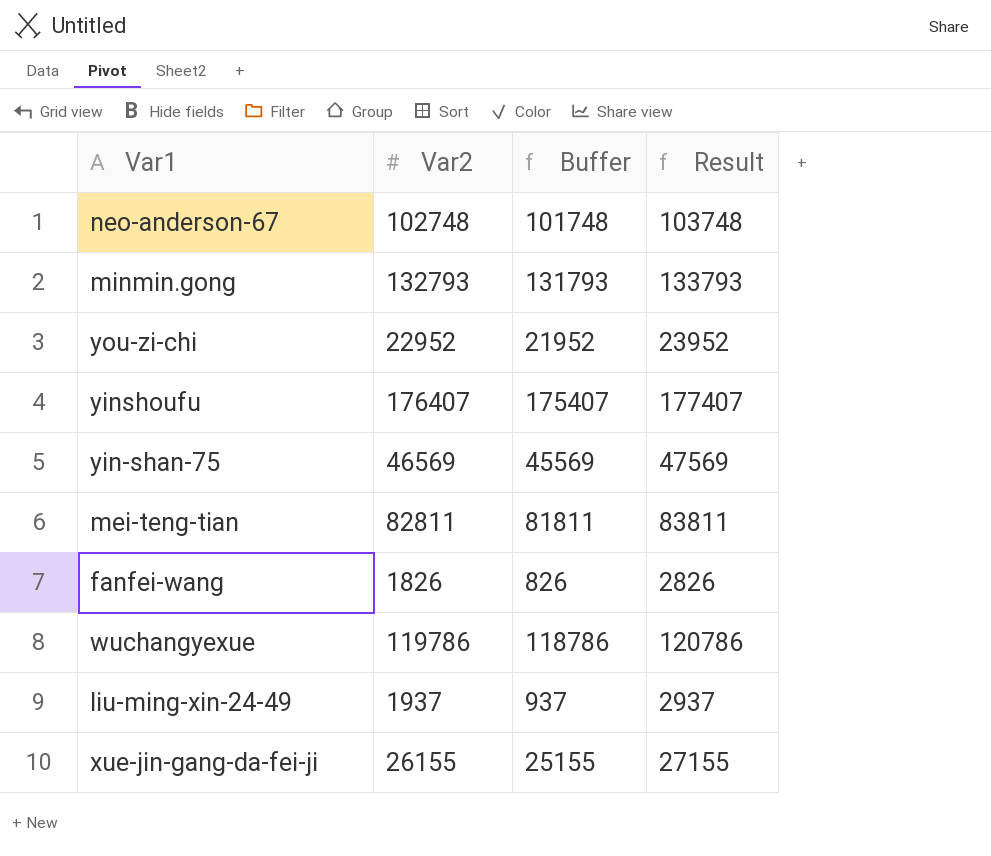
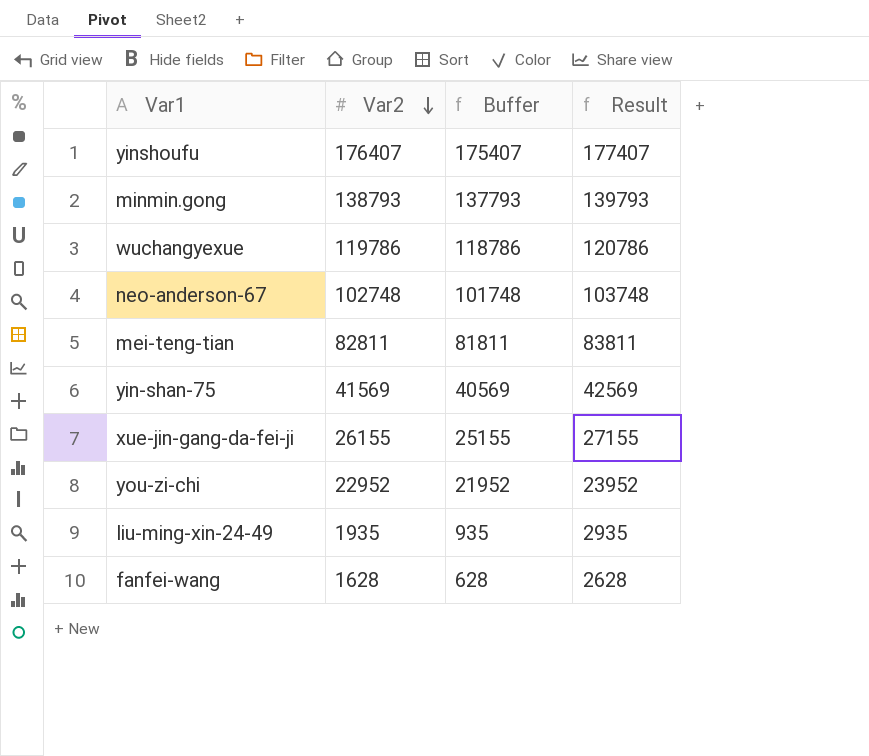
row order: none -> Var2 descending
minmin.gong | Var2: 132793 -> 138793
minmin.gong | Buffer: 131793 -> 137793
minmin.gong | Result: 133793 -> 139793
yin-shan-75 | Var2: 46569 -> 41569
yin-shan-75 | Buffer: 45569 -> 40569
yin-shan-75 | Result: 47569 -> 42569
liu-ming-xin-24-49 | Var2: 1937 -> 1935
liu-ming-xin-24-49 | Buffer: 937 -> 935
liu-ming-xin-24-49 | Result: 2937 -> 2935
fanfei-wang | Var2: 1826 -> 1628
fanfei-wang | Buffer: 826 -> 628
fanfei-wang | Result: 2826 -> 2628

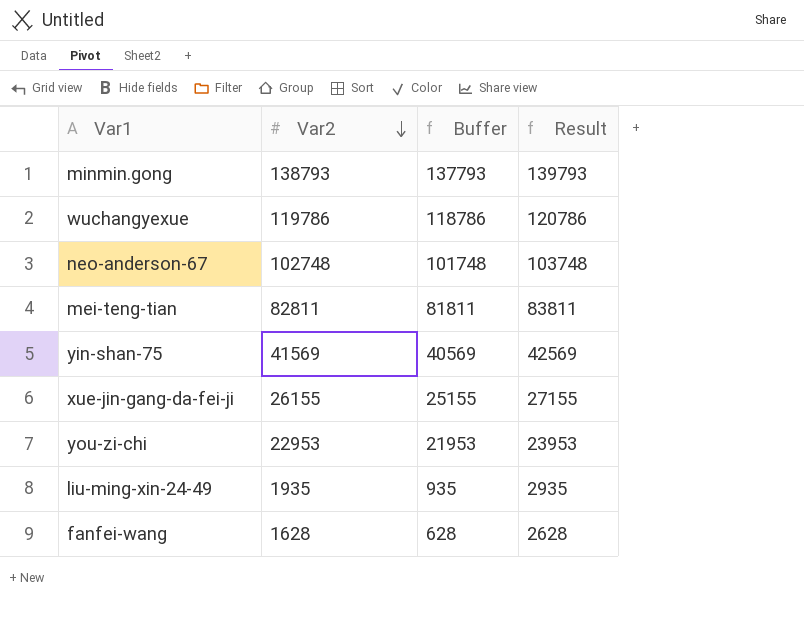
row yinshoufu: 176407 | 175407 | 177407 -> none
you-zi-chi | Var2: 22952 -> 22953
you-zi-chi | Buffer: 21952 -> 21953
you-zi-chi | Result: 23952 -> 23953

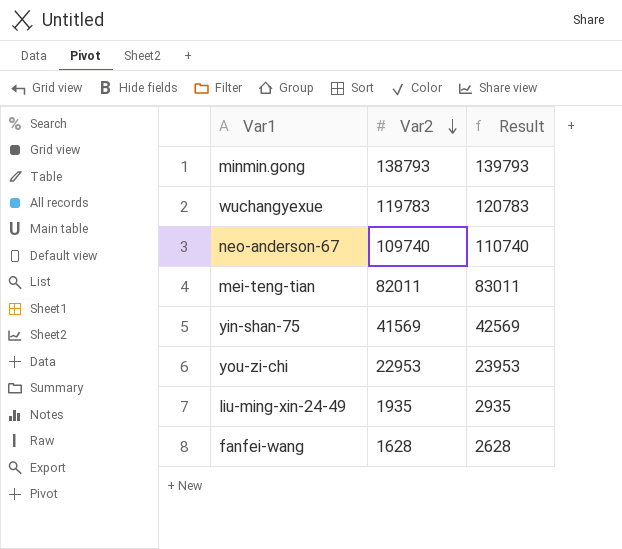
column Buffer | formula: [Var2] - 1000 -> none
row xue-jin-gang-da-fei-ji: 26155 | 25155 | 27155 -> none
wuchangyexue | Var2: 119786 -> 119783
wuchangyexue | Result: 120786 -> 120783
neo-anderson-67 | Var2: 102748 -> 109740
neo-anderson-67 | Result: 103748 -> 110740
mei-teng-tian | Var2: 82811 -> 82011
mei-teng-tian | Result: 83811 -> 83011

